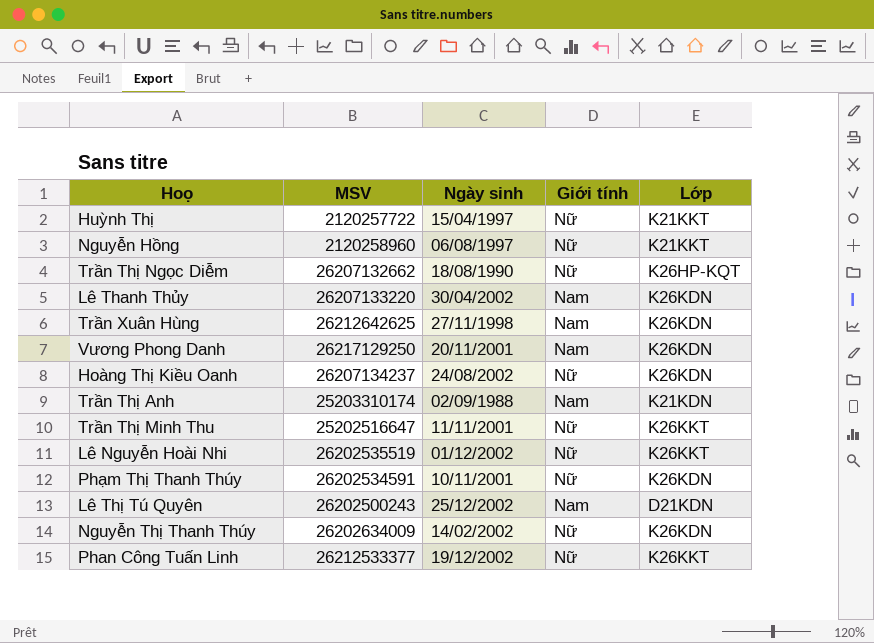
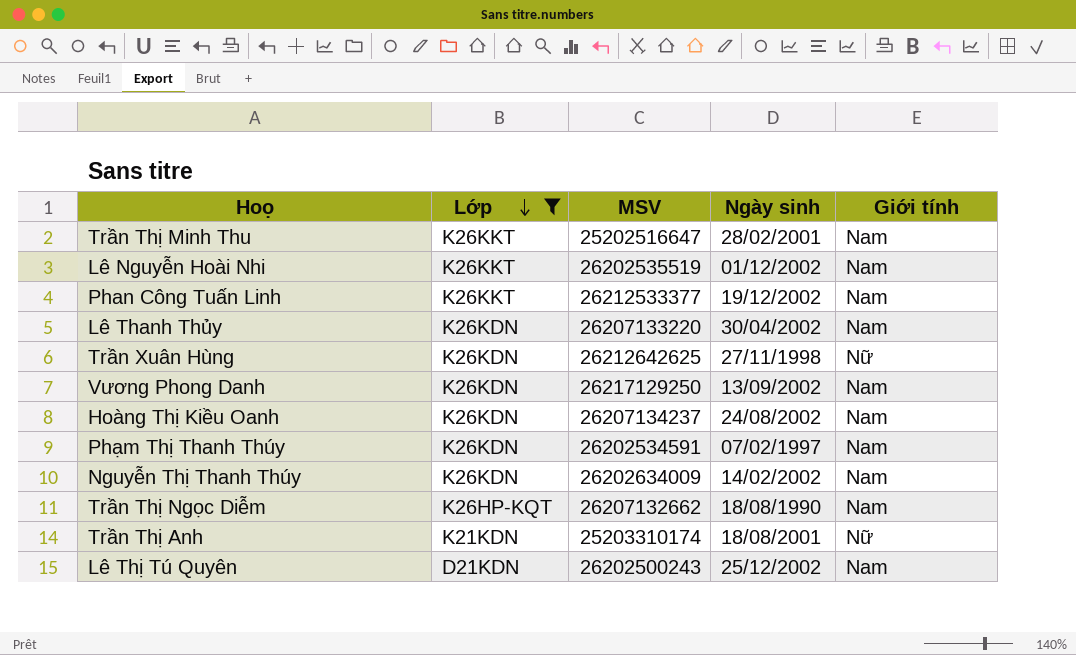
filter: none -> Lớp != K21KKT
row order: none -> Lớp descending
column Lớp | position: 5 -> 2
Trần Thị Minh Thu | Ngày sinh: 11/11/2001 -> 28/02/2001
Trần Thị Minh Thu | Giới tính: Nữ -> Nam
Lê Nguyễn Hoài Nhi | Giới tính: Nữ -> Nam
Phan Công Tuấn Linh | Giới tính: Nữ -> Nam
Trần Xuân Hùng | Giới tính: Nam -> Nữ
Vương Phong Danh | Ngày sinh: 20/11/2001 -> 13/09/2002
Hoàng Thị Kiều Oanh | Giới tính: Nữ -> Nam
Phạm Thị Thanh Thúy | Ngày sinh: 10/11/2001 -> 07/02/1997
Phạm Thị Thanh Thúy | Giới tính: Nữ -> Nam
Nguyễn Thị Thanh Thúy | Giới tính: Nữ -> Nam
Trần Thị Ngọc Diễm | Giới tính: Nữ -> Nam
Trần Thị Anh | Ngày sinh: 02/09/1988 -> 18/08/2001
Trần Thị Anh | Giới tính: Nam -> Nữ

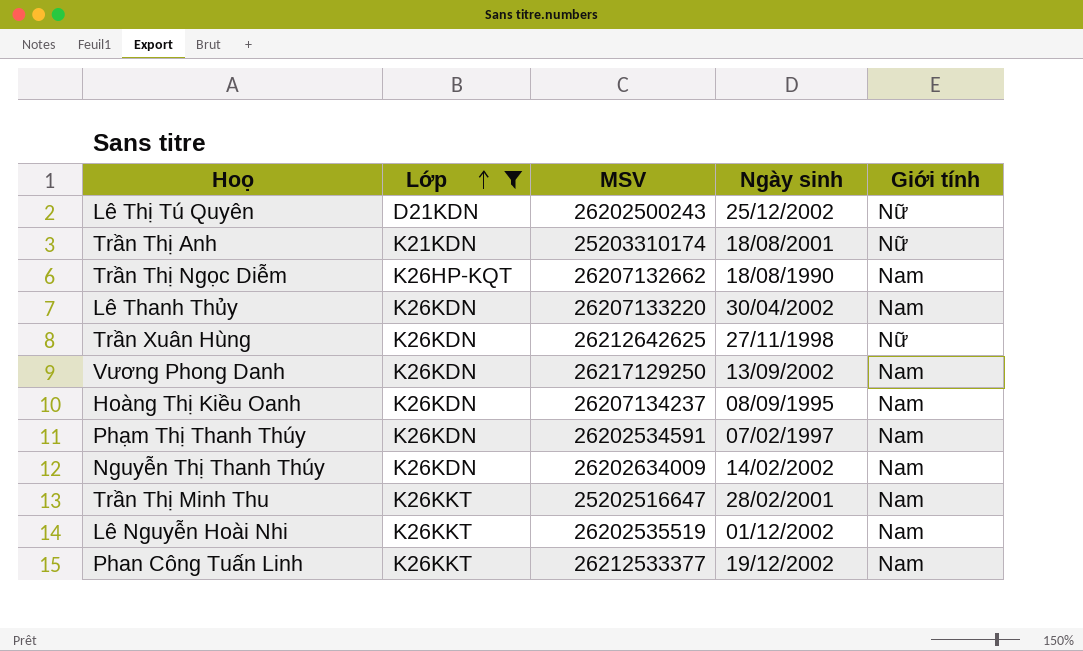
row order: Lớp descending -> Lớp ascending
Lê Thị Tú Quyên | Giới tính: Nam -> Nữ
Hoàng Thị Kiều Oanh | Ngày sinh: 24/08/2002 -> 08/09/1995

